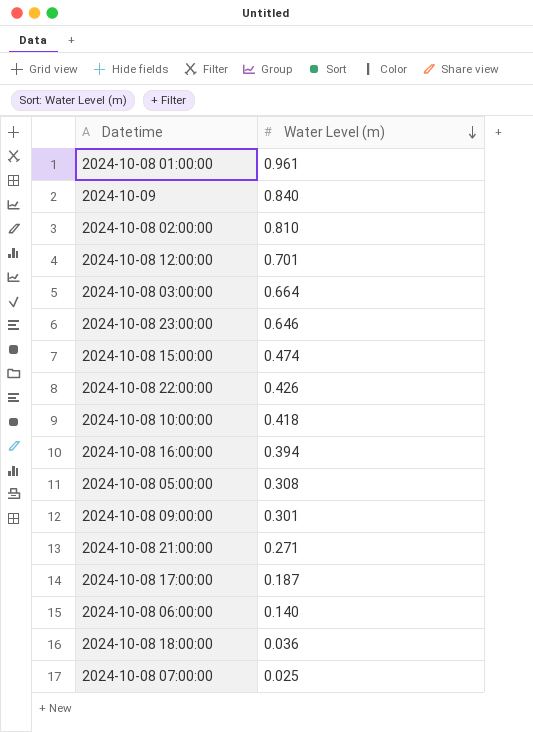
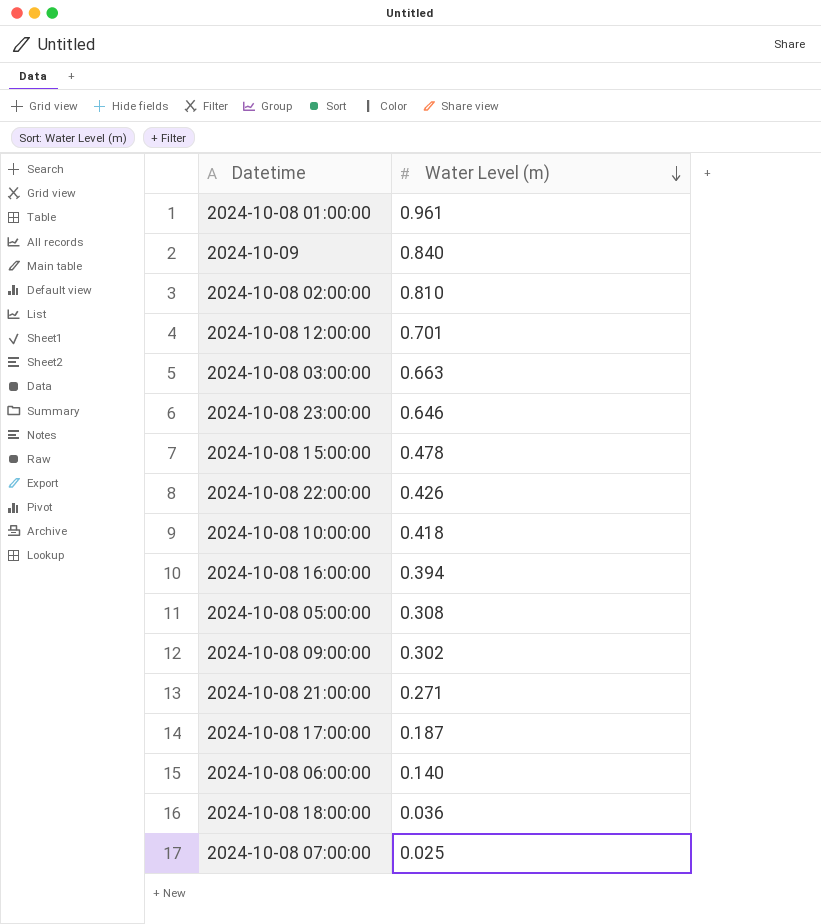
2024-10-08 03:00:00 | Water Level (m): 0.664 -> 0.663
2024-10-08 15:00:00 | Water Level (m): 0.474 -> 0.478
2024-10-08 09:00:00 | Water Level (m): 0.301 -> 0.302

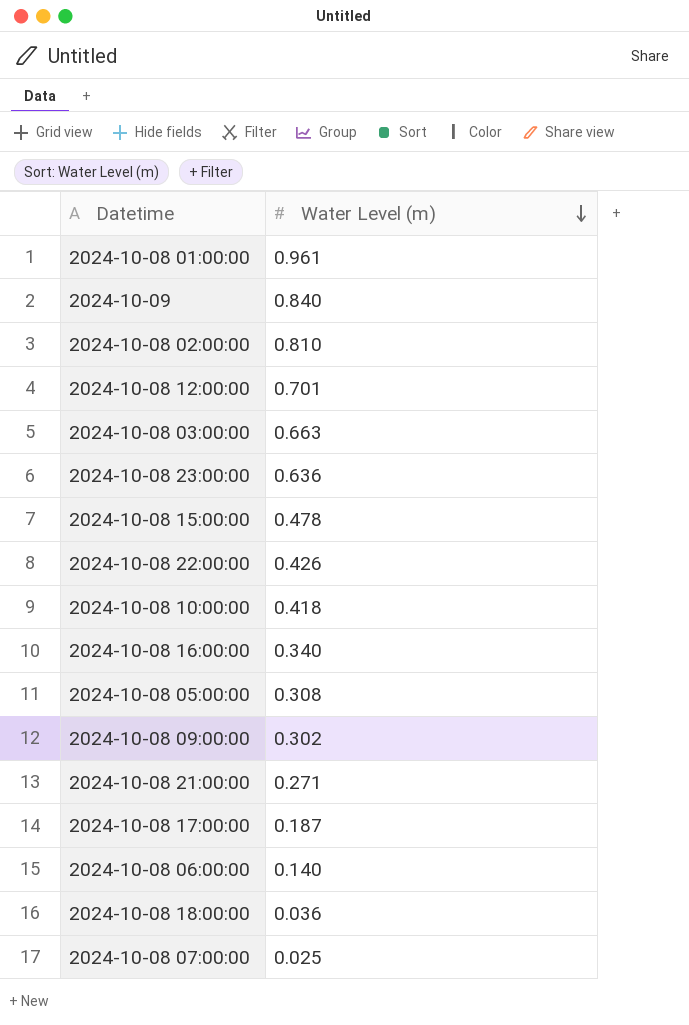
2024-10-08 23:00:00 | Water Level (m): 0.646 -> 0.636
2024-10-08 16:00:00 | Water Level (m): 0.394 -> 0.340

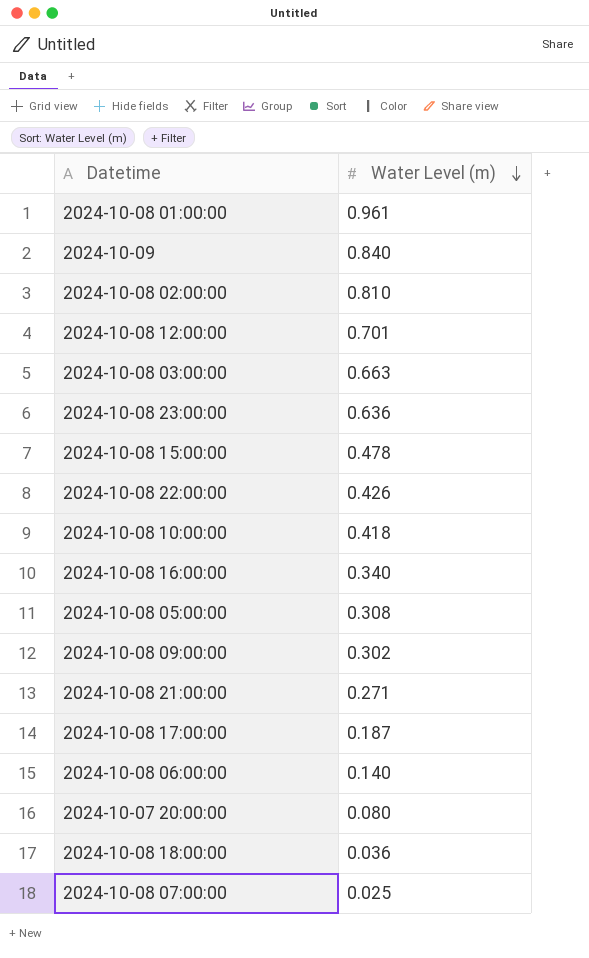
row 2024-10-07 20:00:00: none -> 0.080

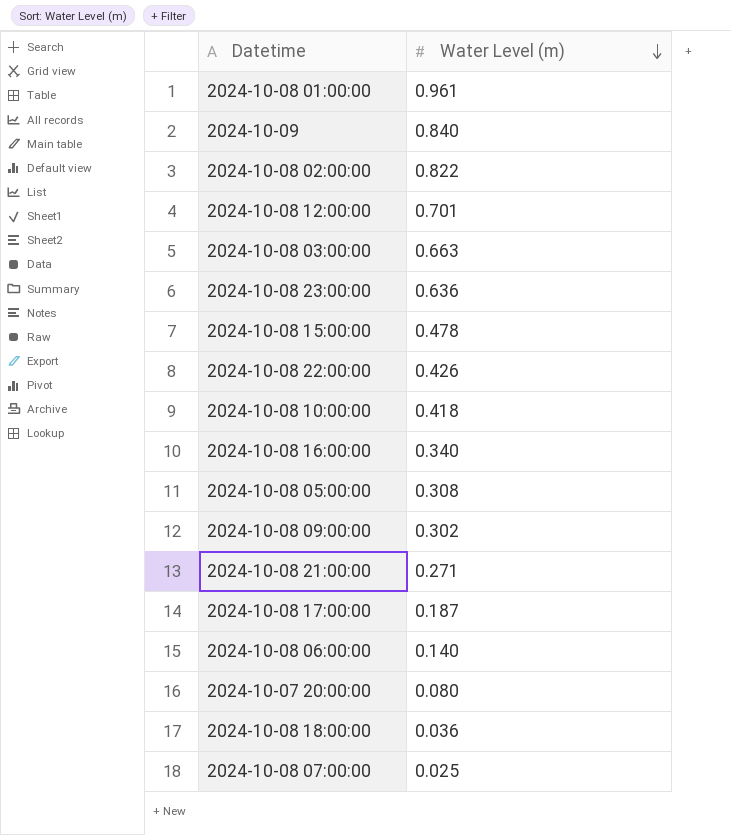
2024-10-08 02:00:00 | Water Level (m): 0.810 -> 0.822

